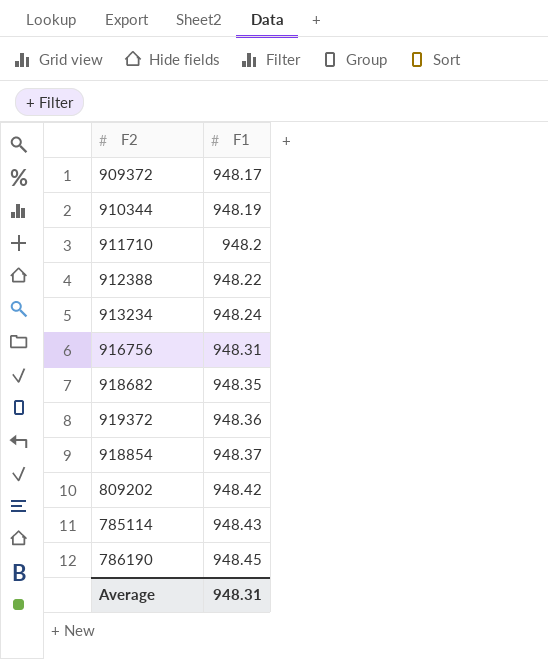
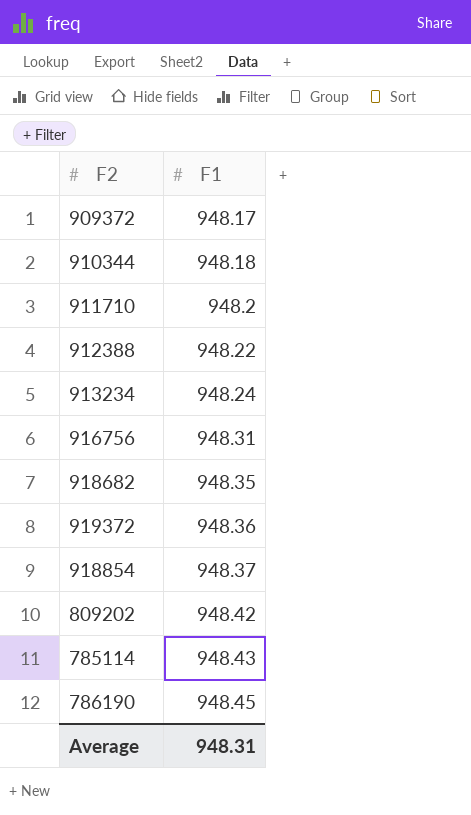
910344 | F1: 948.19 -> 948.18

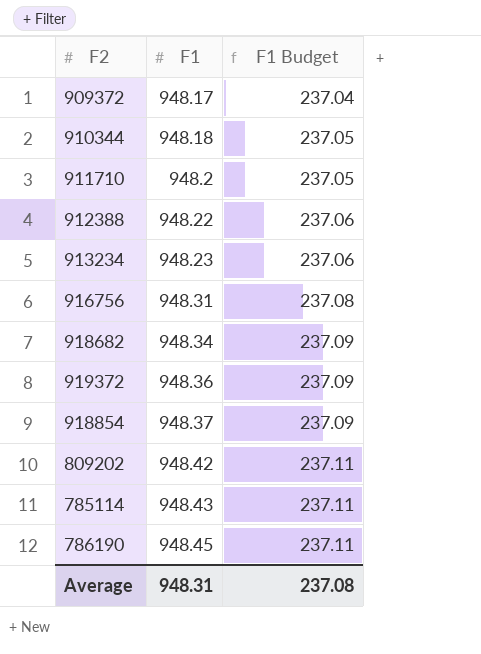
column F1 Budget | formula: none -> [F1] * 0.25
913234 | F1: 948.24 -> 948.23
918682 | F1: 948.35 -> 948.34

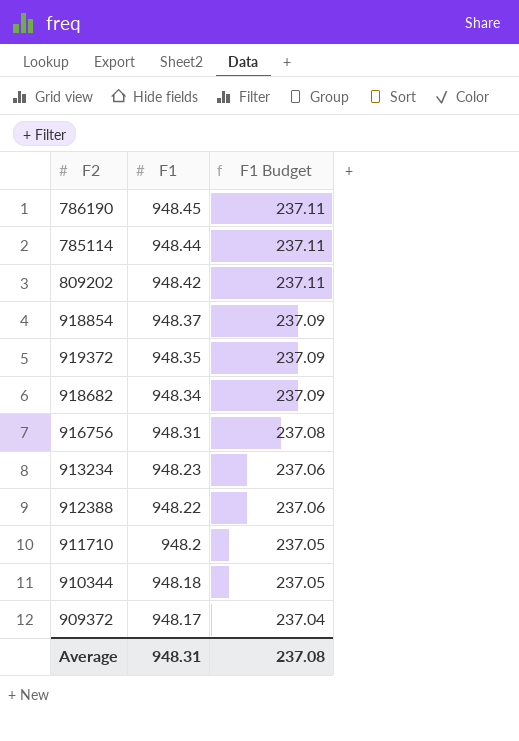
row order: F1 ascending -> F1 descending
785114 | F1: 948.43 -> 948.44
919372 | F1: 948.36 -> 948.35

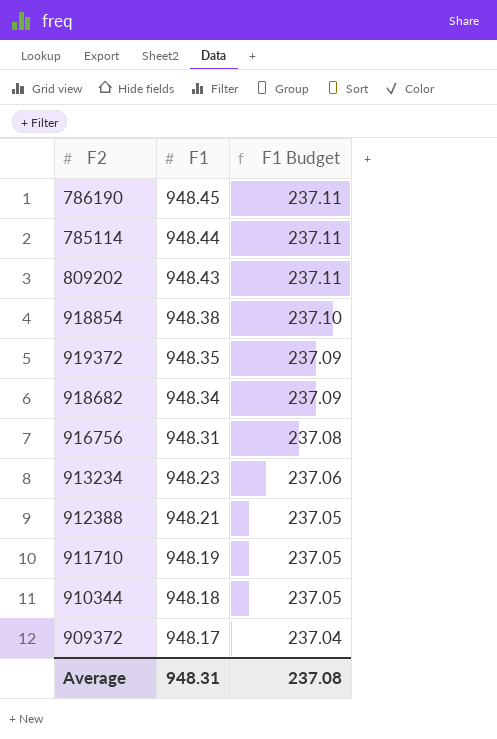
809202 | F1: 948.42 -> 948.43
918854 | F1: 948.37 -> 948.38
918854 | F1 Budget: 237.09 -> 237.10
912388 | F1: 948.22 -> 948.21
912388 | F1 Budget: 237.06 -> 237.05
911710 | F1: 948.2 -> 948.19

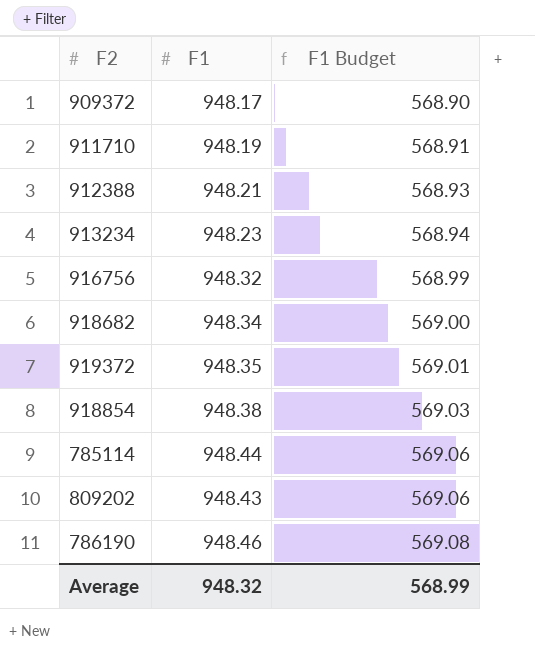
row order: F1 descending -> F1 Budget ascending
column F1 Budget | formula: [F1] * 0.25 -> [F1] * 0.6
row 910344: 948.18 | 237.05 -> none
916756 | F1: 948.31 -> 948.32
786190 | F1: 948.45 -> 948.46
Average | F1: 948.31 -> 948.32
Average | F1 Budget: 237.08 -> 568.99

